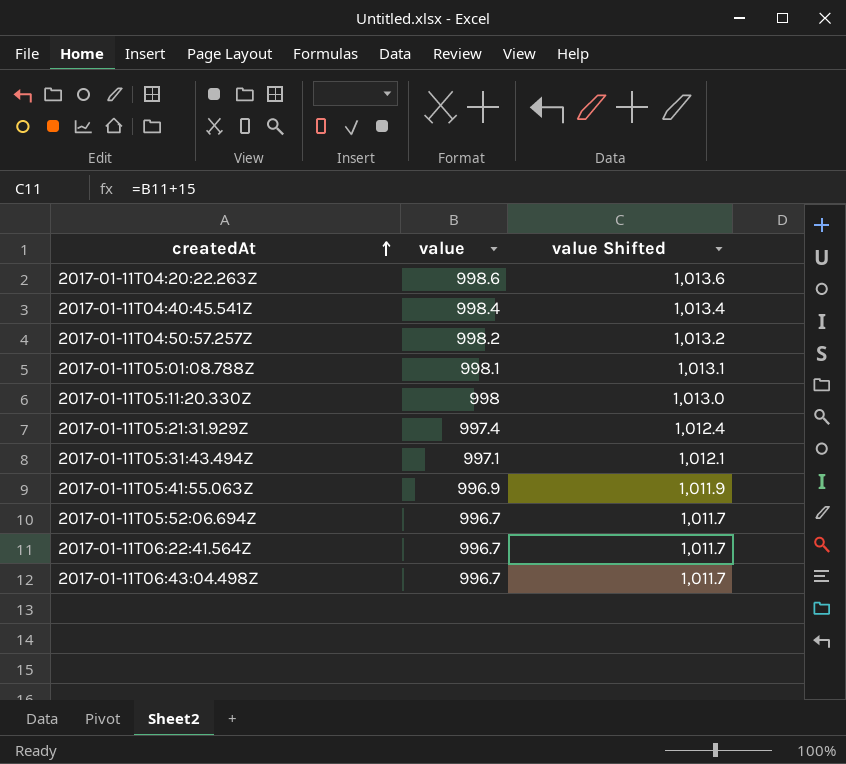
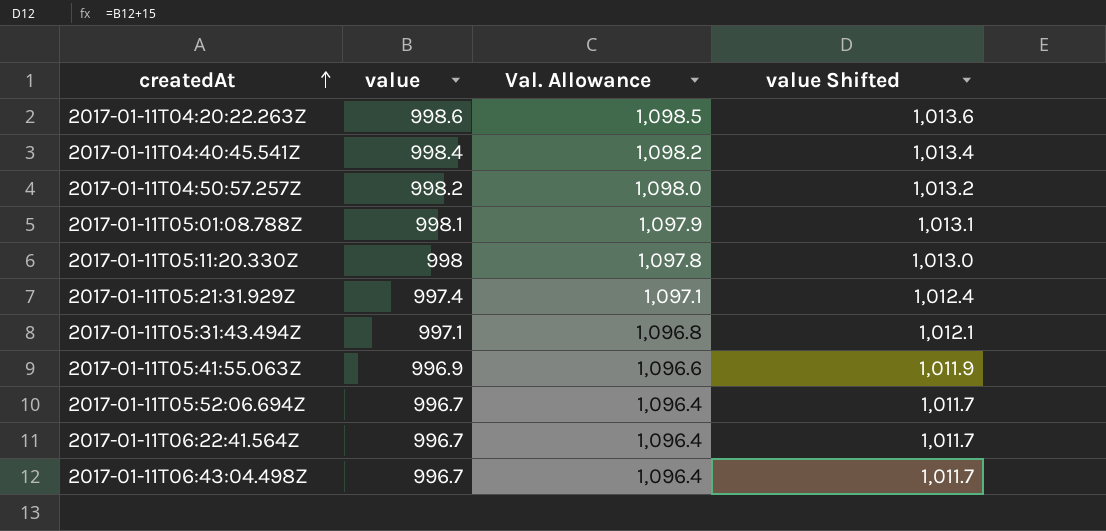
column Val. Allowance | formula: none -> [value] * 1.1

